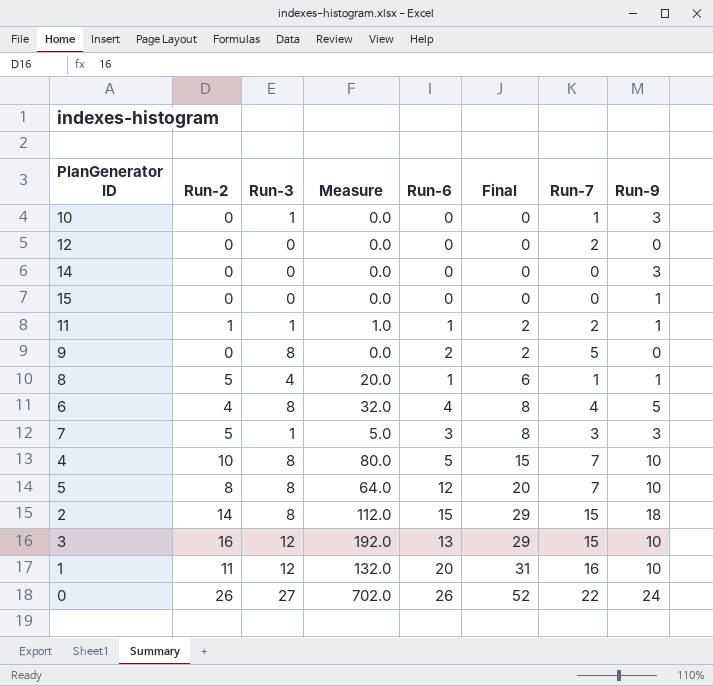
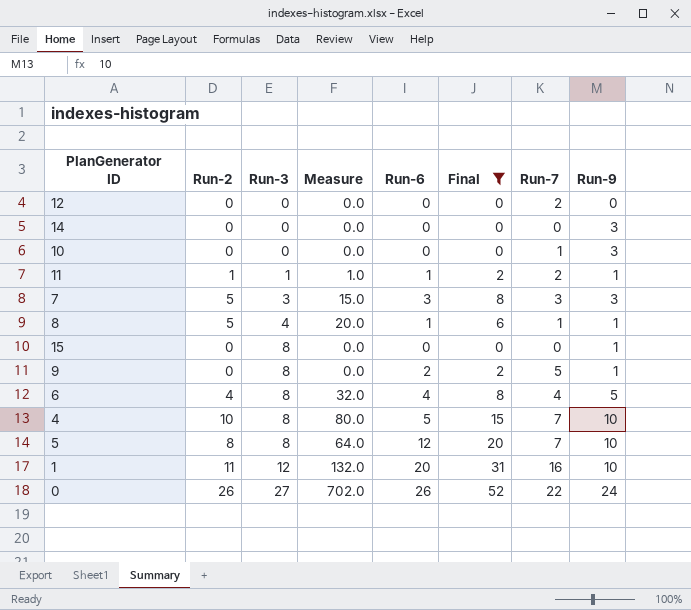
filter: none -> Final != 29
row order: Final ascending -> Run-3 ascending
10 | Run-3: 1 -> 0
7 | Run-3: 1 -> 3
7 | Measure: 5.0 -> 15.0
15 | Run-3: 0 -> 8
9 | Run-9: 0 -> 1

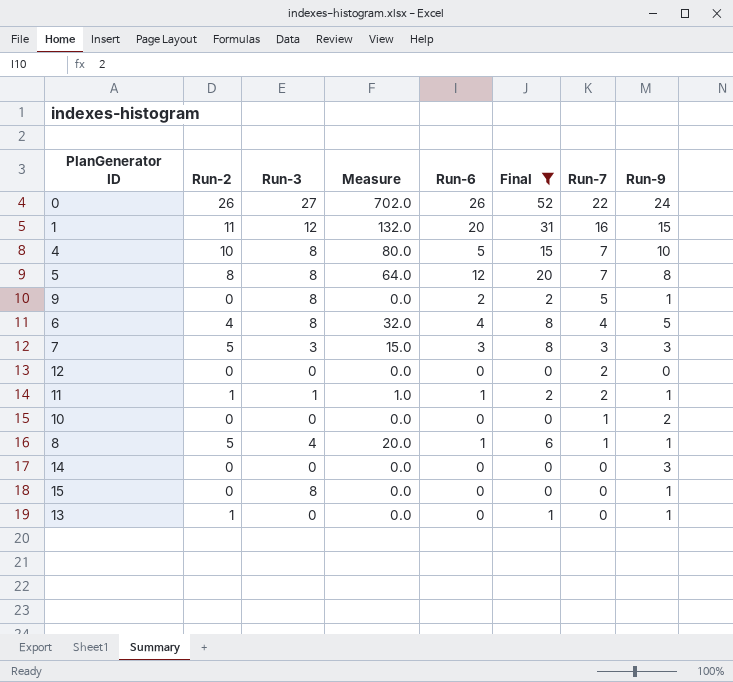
row order: Run-3 ascending -> Run-7 descending
1 | Run-9: 10 -> 15
5 | Run-9: 10 -> 8
10 | Run-9: 3 -> 2
row 13: none -> 1 | 0 | 0.0 | 0 | 1 | 0 | 1

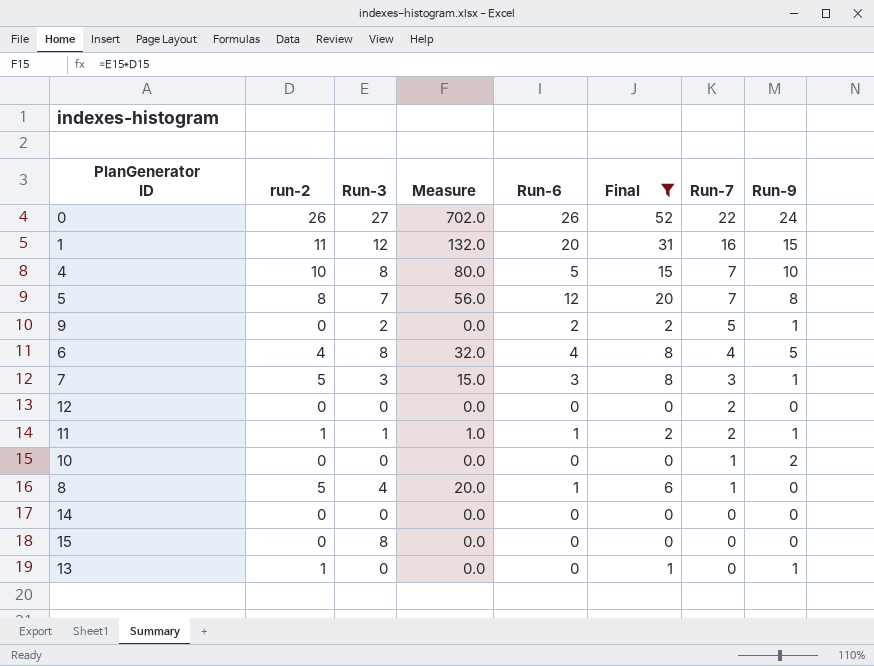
column name: Run-2 -> run-2
5 | Run-3: 8 -> 7
5 | Measure: 64.0 -> 56.0
9 | Run-3: 8 -> 2
7 | Run-9: 3 -> 1
8 | Run-9: 1 -> 0
14 | Run-9: 3 -> 0
15 | Run-9: 1 -> 0

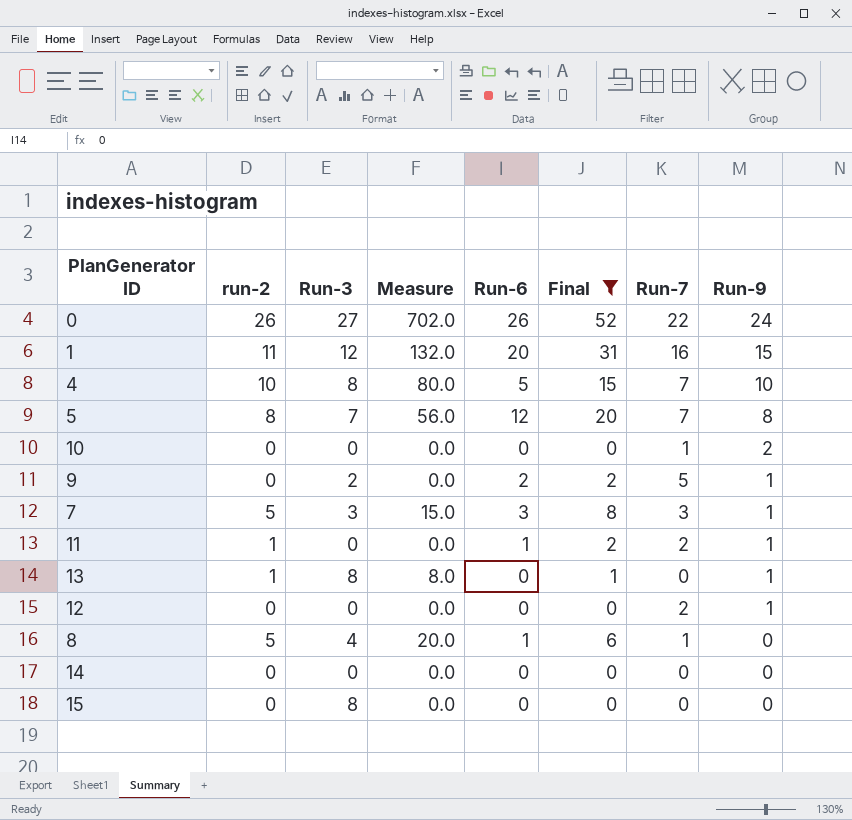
row order: Run-7 descending -> Run-9 descending
row 6: 4 | 8 | 32.0 | 4 | 8 | 4 | 5 -> none
11 | Run-3: 1 -> 0
11 | Measure: 1.0 -> 0.0
13 | Run-3: 0 -> 8
13 | Measure: 0.0 -> 8.0
12 | Run-9: 0 -> 1

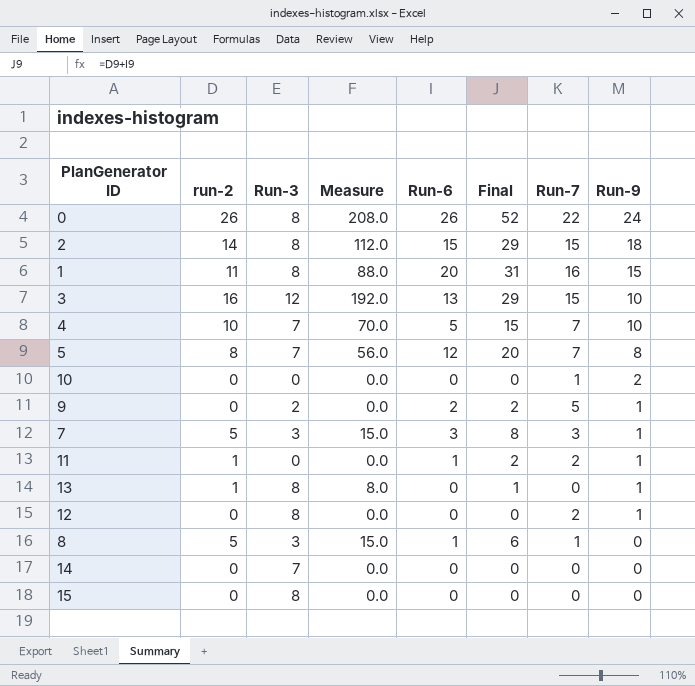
filter: Final != 29 -> none
0 | Run-3: 27 -> 8
0 | Measure: 702.0 -> 208.0
1 | Run-3: 12 -> 8
1 | Measure: 132.0 -> 88.0
4 | Run-3: 8 -> 7
4 | Measure: 80.0 -> 70.0
12 | Run-3: 0 -> 8
8 | Run-3: 4 -> 3
8 | Measure: 20.0 -> 15.0
14 | Run-3: 0 -> 7

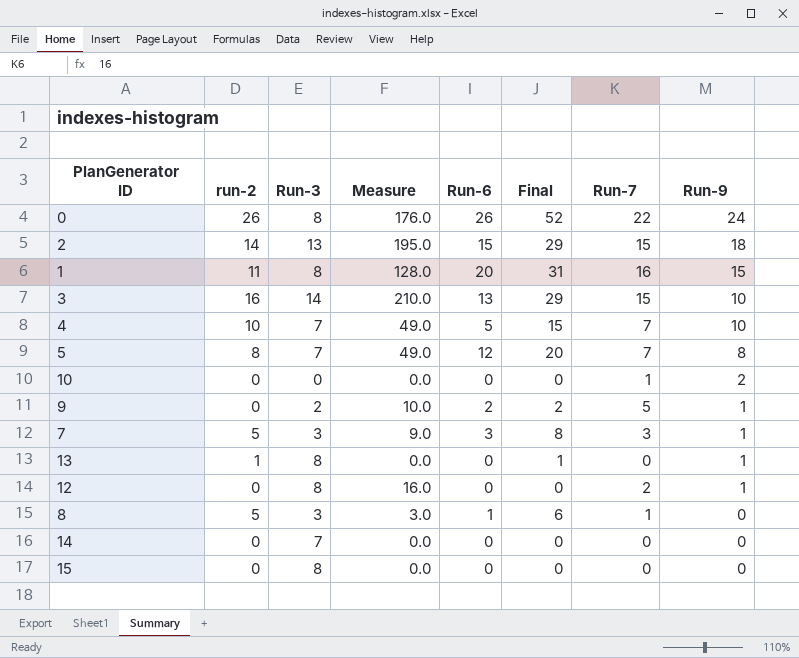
column Measure | formula: [run-2] * [Run-3] -> [Run-3] * [Run-7]
row 11: 1 | 0 | 0.0 | 1 | 2 | 2 | 1 -> none
2 | Run-3: 8 -> 13
3 | Run-3: 12 -> 14

